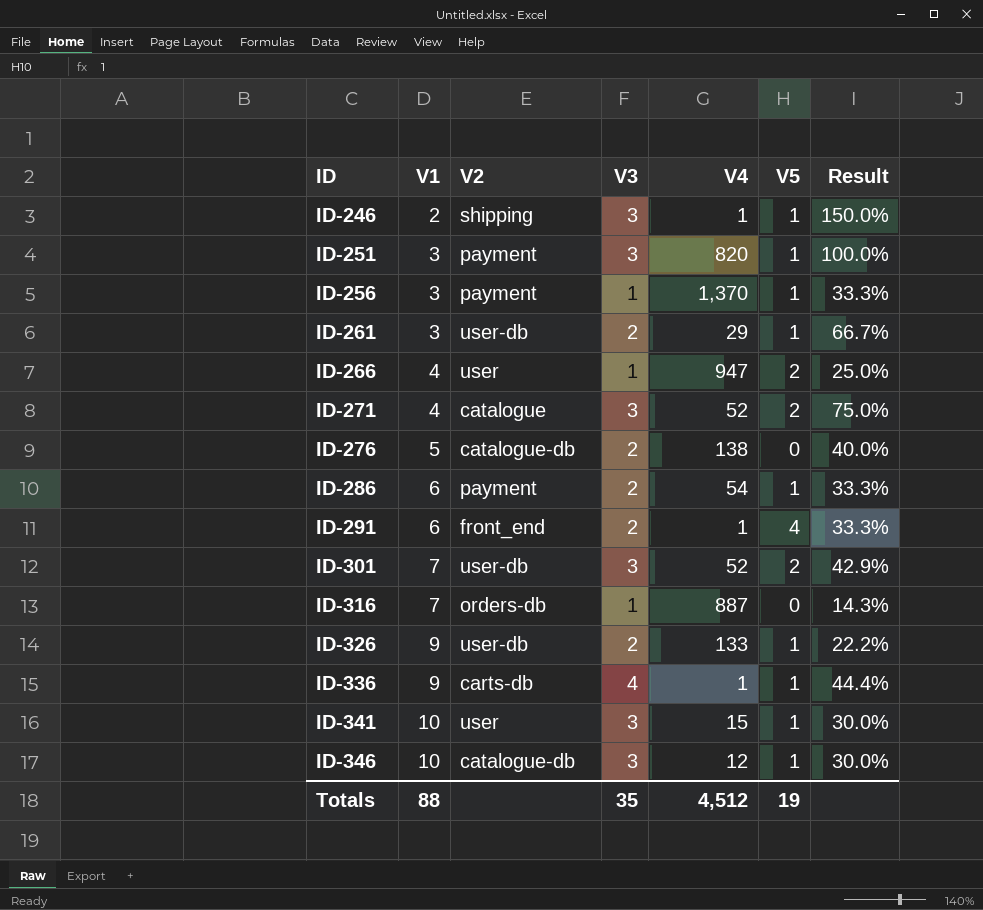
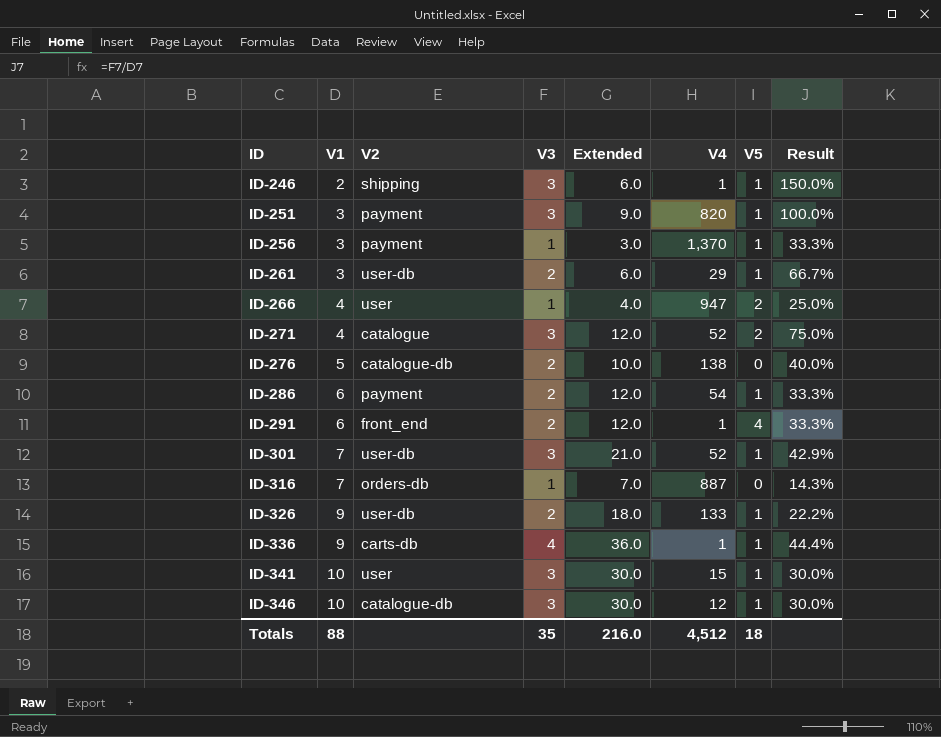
column Extended | formula: none -> [V1] * [V3]
ID-301 | V5: 2 -> 1
Totals | V5: 19 -> 18

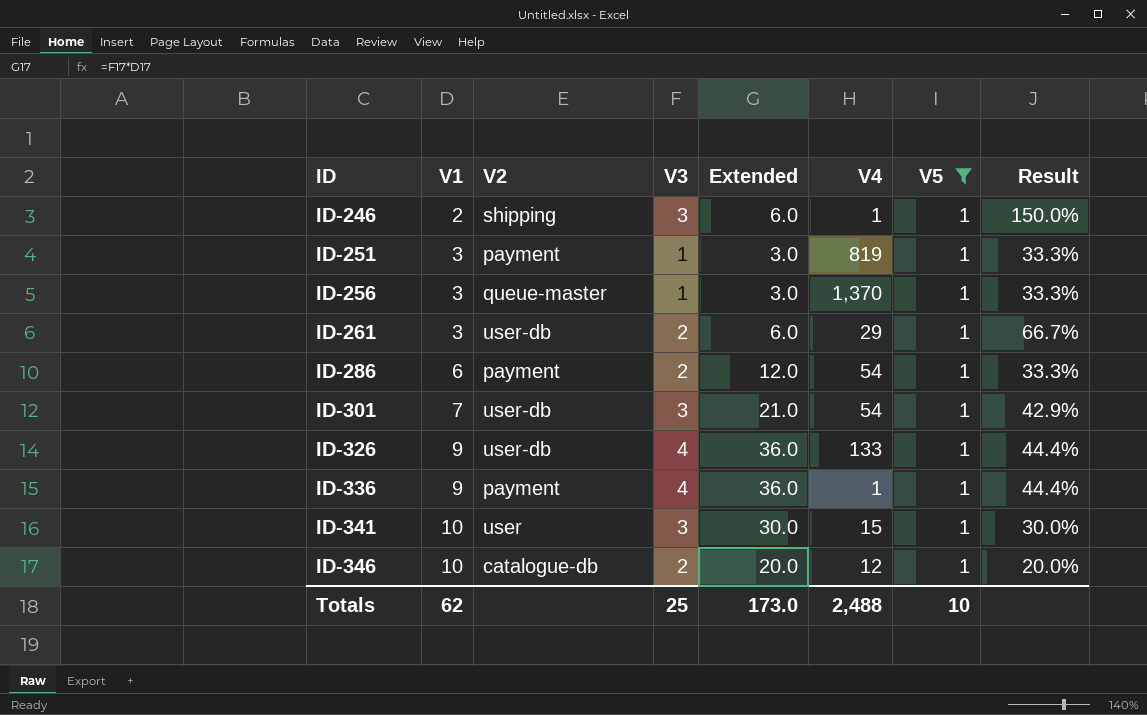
filter: none -> V5 = 1
ID-251 | V3: 3 -> 1
ID-251 | Extended: 9.0 -> 3.0
ID-251 | V4: 820 -> 819
ID-251 | Result: 100.0% -> 33.3%
ID-256 | V2: payment -> queue-master
ID-301 | V4: 52 -> 54
ID-326 | V3: 2 -> 4
ID-326 | Extended: 18.0 -> 36.0
ID-326 | Result: 22.2% -> 44.4%
ID-336 | V2: carts-db -> payment
ID-346 | V3: 3 -> 2
ID-346 | Extended: 30.0 -> 20.0
ID-346 | Result: 30.0% -> 20.0%
Totals | V1: 88 -> 62
Totals | V3: 35 -> 25
Totals | Extended: 216.0 -> 173.0
Totals | V4: 4,512 -> 2,488
Totals | V5: 18 -> 10

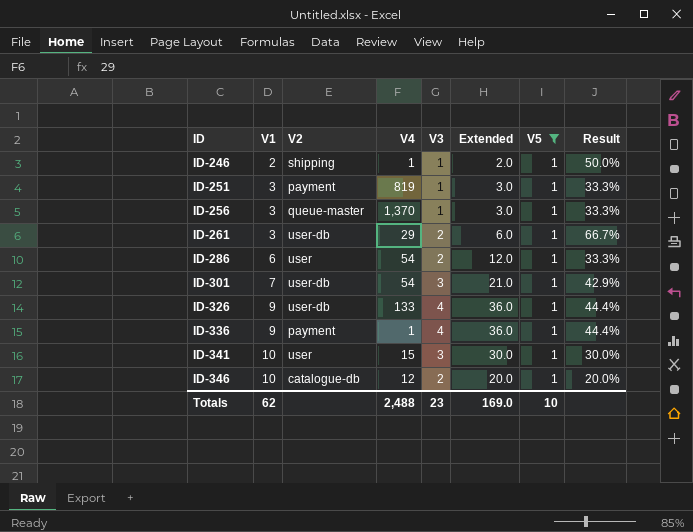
column V4 | position: 6 -> 4
ID-246 | V3: 3 -> 1
ID-246 | Extended: 6.0 -> 2.0
ID-246 | Result: 150.0% -> 50.0%
ID-286 | V2: payment -> user
Totals | V3: 25 -> 23
Totals | Extended: 173.0 -> 169.0

